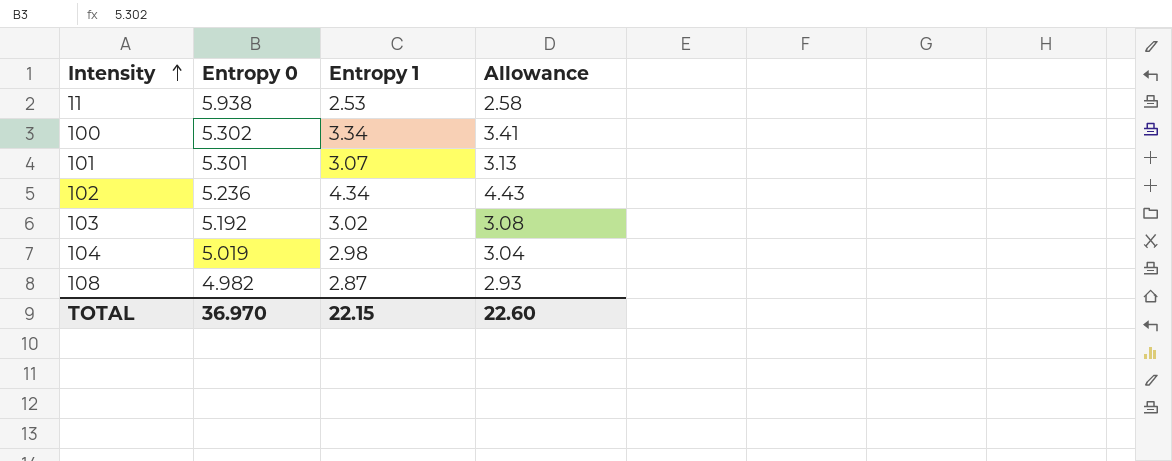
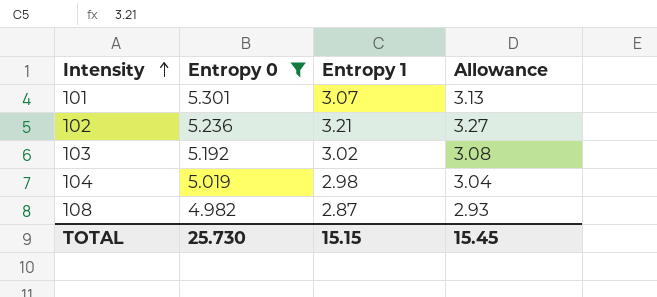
filter: none -> Entropy 0 <= 5.301
102 | Entropy 1: 4.34 -> 3.21
102 | Allowance: 4.43 -> 3.27
TOTAL | Entropy 0: 36.970 -> 25.730
TOTAL | Entropy 1: 22.15 -> 15.15
TOTAL | Allowance: 22.60 -> 15.45

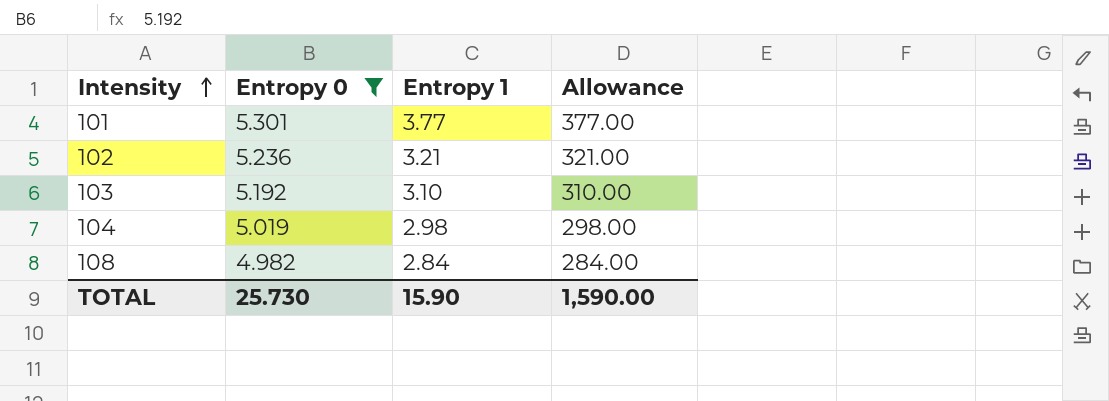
column Allowance | formula: [Entropy 1] * 1.02 -> [Entropy 1] * 100
101 | Entropy 1: 3.07 -> 3.77
103 | Entropy 1: 3.02 -> 3.10
108 | Entropy 1: 2.87 -> 2.84
TOTAL | Entropy 1: 15.15 -> 15.90
TOTAL | Allowance: 15.45 -> 1,590.00

